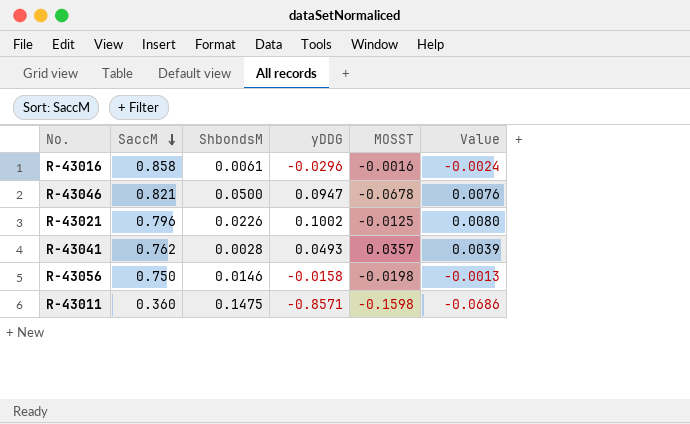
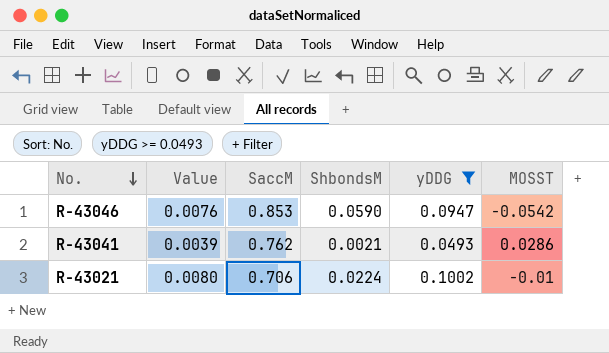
filter: none -> yDDG >= 0.0493
row order: SaccM descending -> No. descending
column Value | position: 6 -> 2
R-43046 | SaccM: 0.821 -> 0.853
R-43046 | ShbondsM: 0.0500 -> 0.0590
R-43046 | MOSST: -0.0678 -> -0.0542
R-43041 | ShbondsM: 0.0028 -> 0.0021
R-43041 | MOSST: 0.0357 -> 0.0286
R-43021 | SaccM: 0.796 -> 0.706
R-43021 | ShbondsM: 0.0226 -> 0.0224
R-43021 | MOSST: -0.0125 -> -0.01

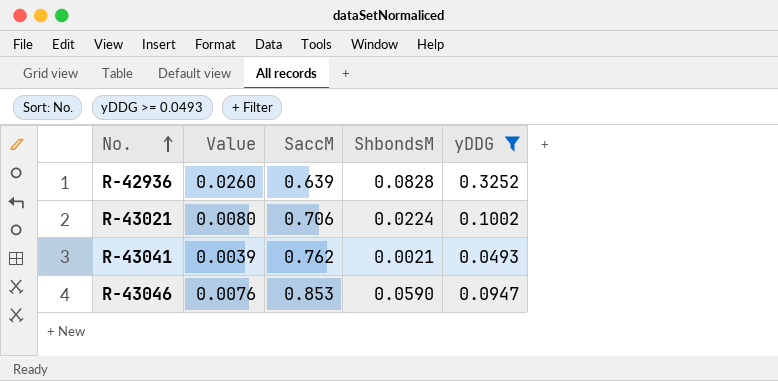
row order: No. descending -> No. ascending
column MOSST | position: 6 -> none
row R-42936: none -> 0.0260 | 0.639 | 0.0828 | 0.3252

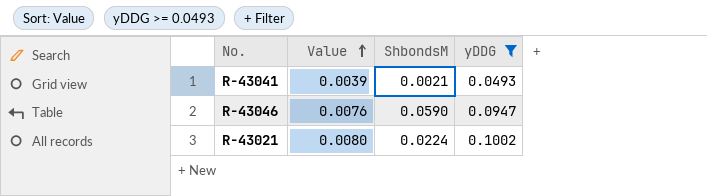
row order: No. ascending -> Value ascending
column SaccM | position: 3 -> none
row R-42936: 0.0260 | 0.639 | 0.0828 | 0.3252 -> none

